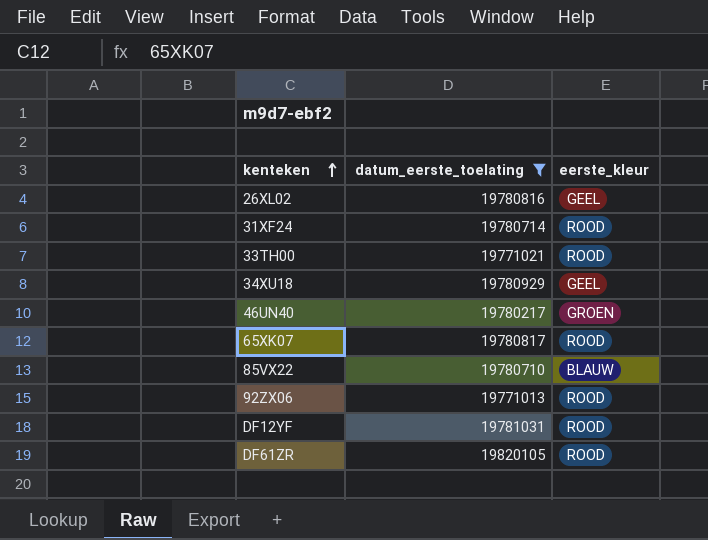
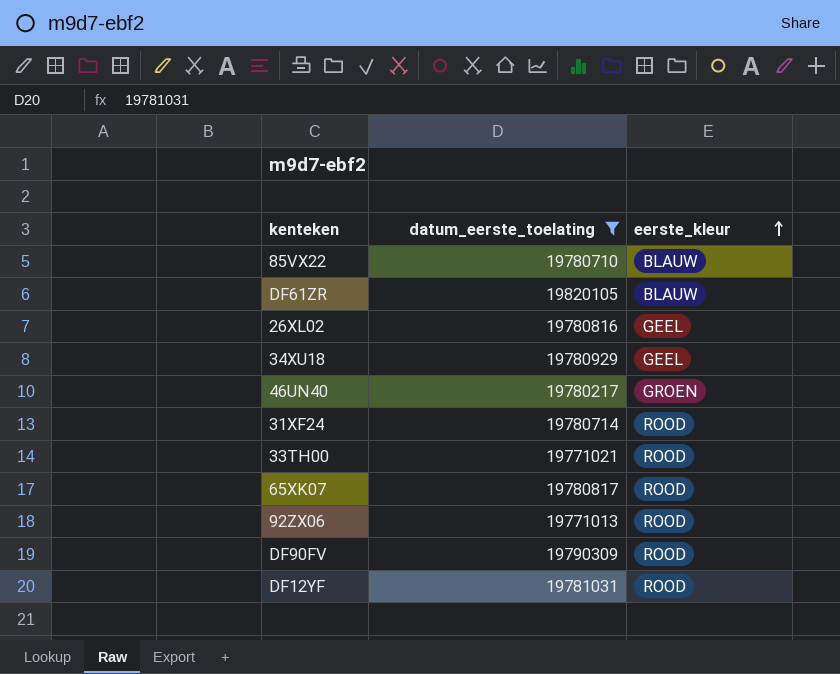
row order: kenteken ascending -> eerste_kleur ascending
DF61ZR | eerste_kleur: ROOD -> BLAUW
row DF90FV: none -> 19790309 | ROOD

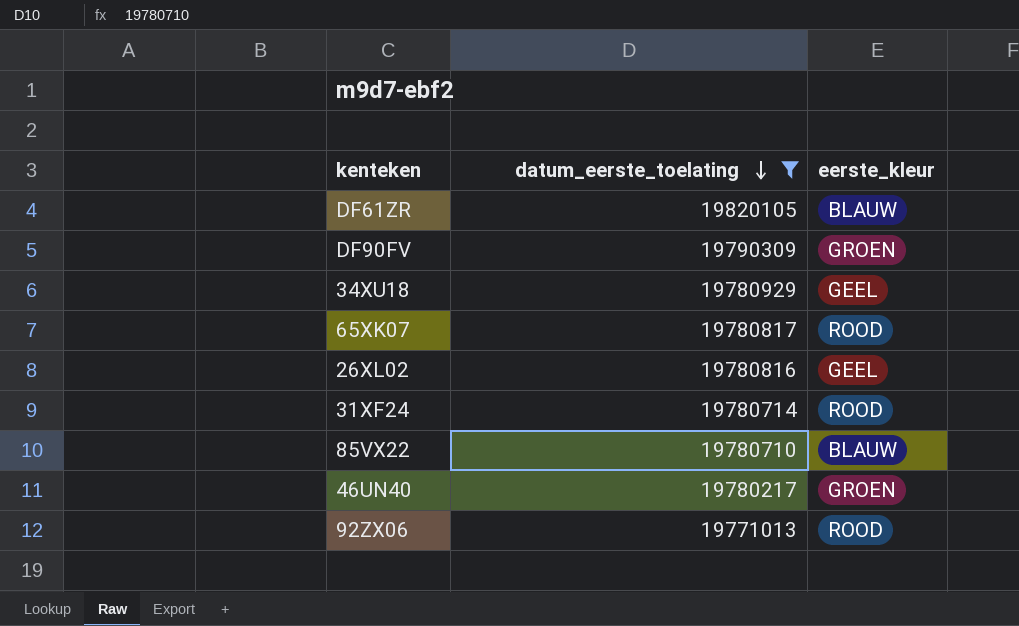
row order: eerste_kleur ascending -> datum_eerste_toelating descending
row 33TH00: 19771021 | ROOD -> none
row DF12YF: 19781031 | ROOD -> none
DF90FV | eerste_kleur: ROOD -> GROEN

